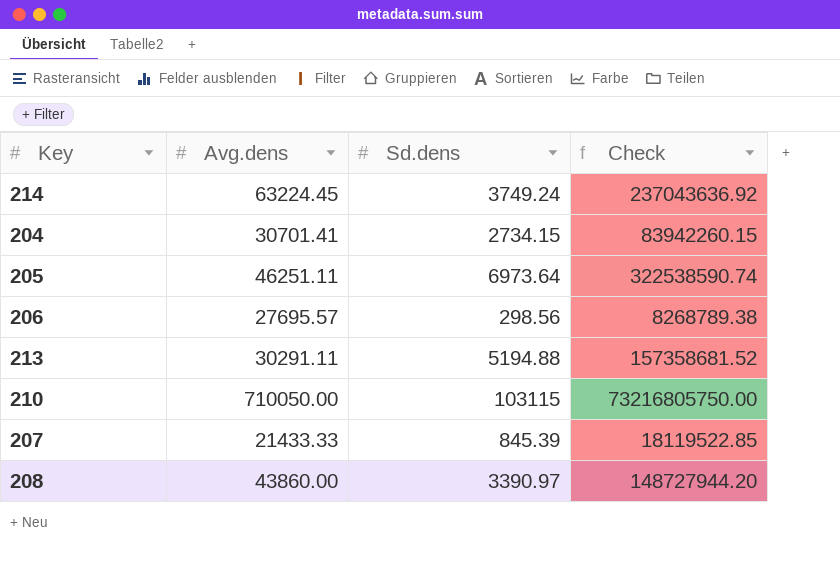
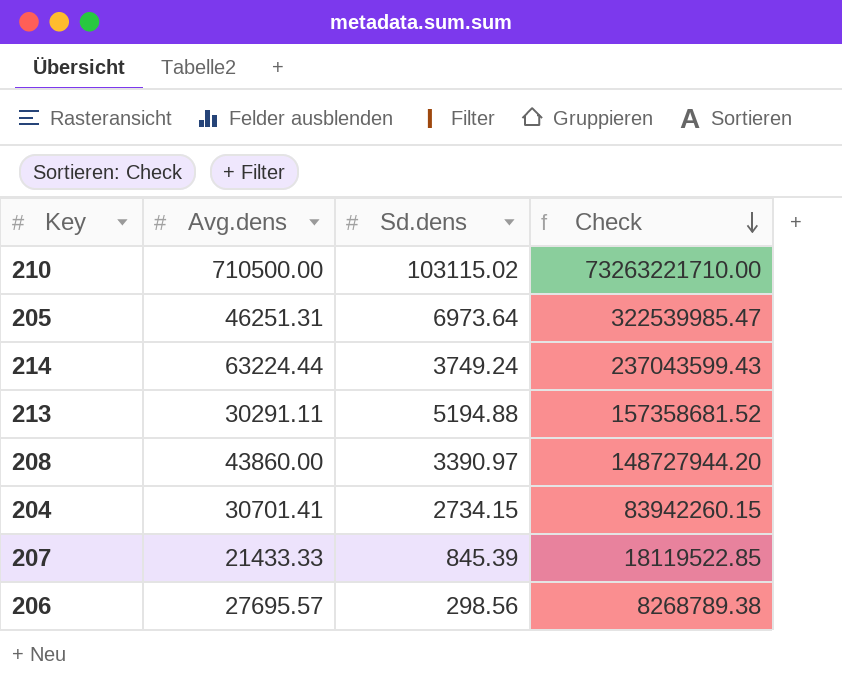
row order: none -> Check descending
210 | Avg.dens: 710050.00 -> 710500.00
210 | Sd.dens: 103115 -> 103115.02
210 | Check: 73216805750.00 -> 73263221710.00
205 | Avg.dens: 46251.11 -> 46251.31
205 | Check: 322538590.74 -> 322539985.47
214 | Avg.dens: 63224.45 -> 63224.44
214 | Check: 237043636.92 -> 237043599.43

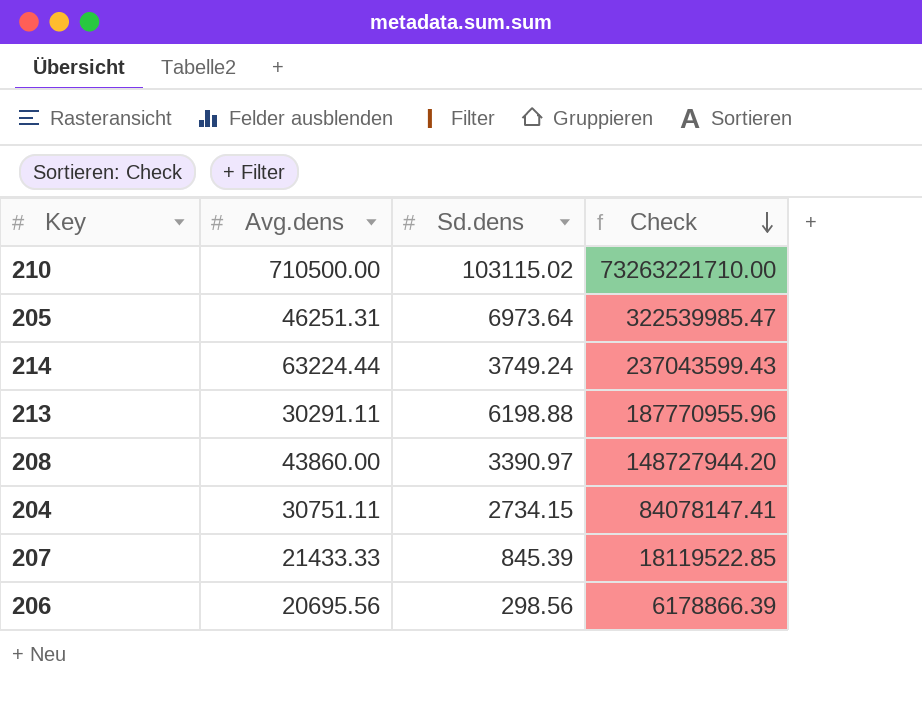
213 | Sd.dens: 5194.88 -> 6198.88
213 | Check: 157358681.52 -> 187770955.96
204 | Avg.dens: 30701.41 -> 30751.11
204 | Check: 83942260.15 -> 84078147.41
206 | Avg.dens: 27695.57 -> 20695.56
206 | Check: 8268789.38 -> 6178866.39

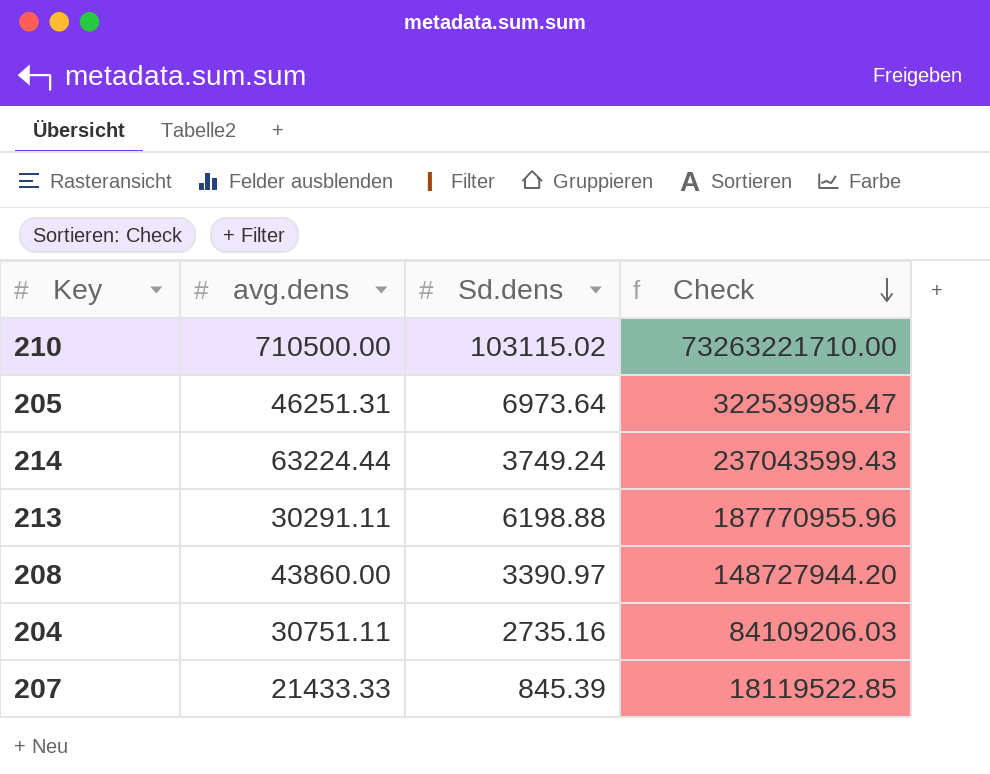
column name: Avg.dens -> avg.dens
row 206: 20695.56 | 298.56 | 6178866.39 -> none
204 | Sd.dens: 2734.15 -> 2735.16
204 | Check: 84078147.41 -> 84109206.03

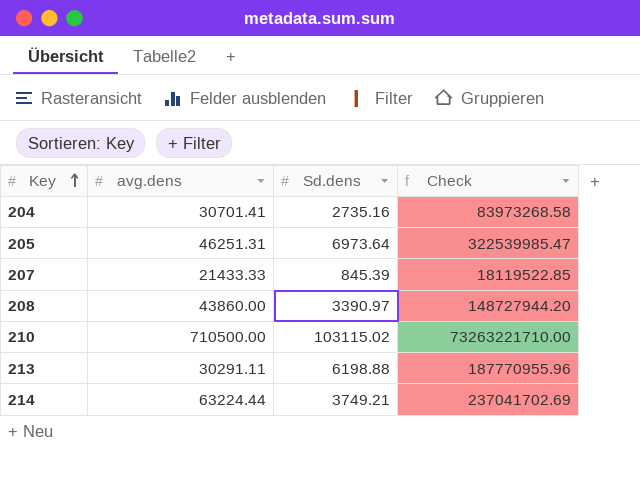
row order: Check descending -> Key ascending
204 | avg.dens: 30751.11 -> 30701.41
204 | Check: 84109206.03 -> 83973268.58
214 | Sd.dens: 3749.24 -> 3749.21
214 | Check: 237043599.43 -> 237041702.69

